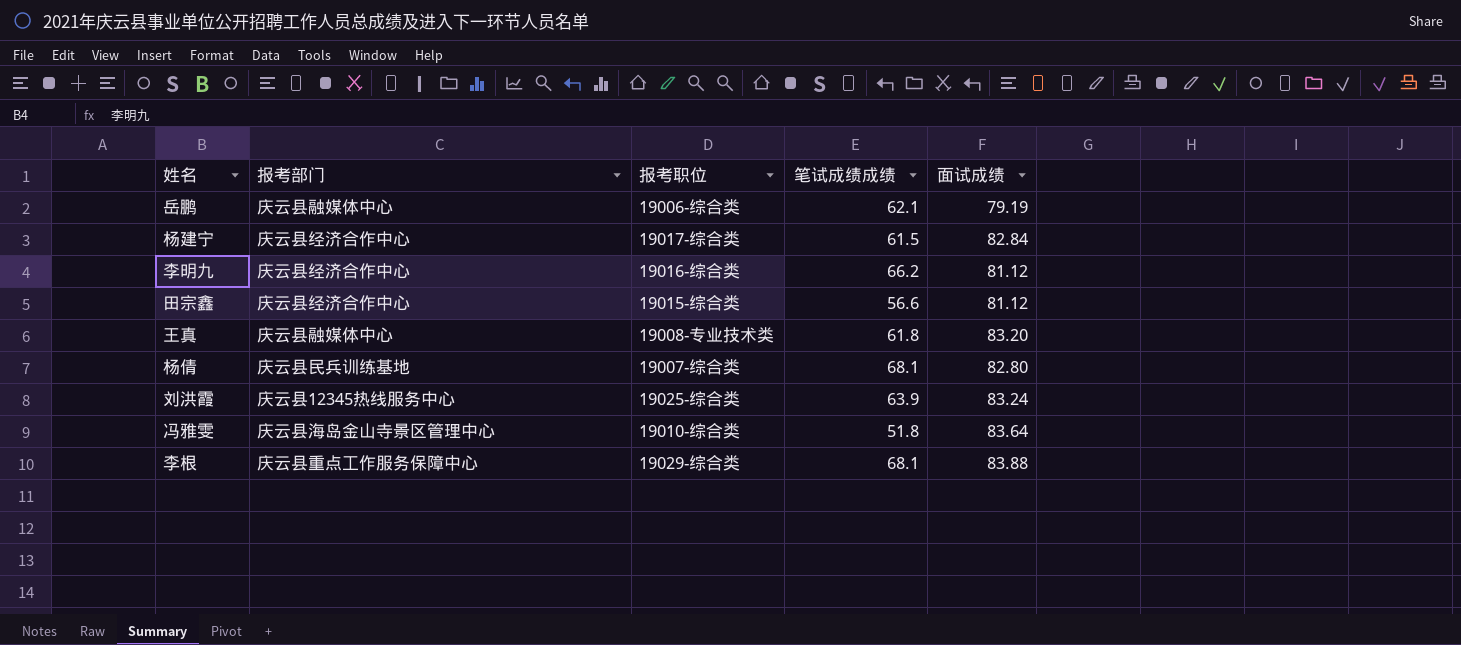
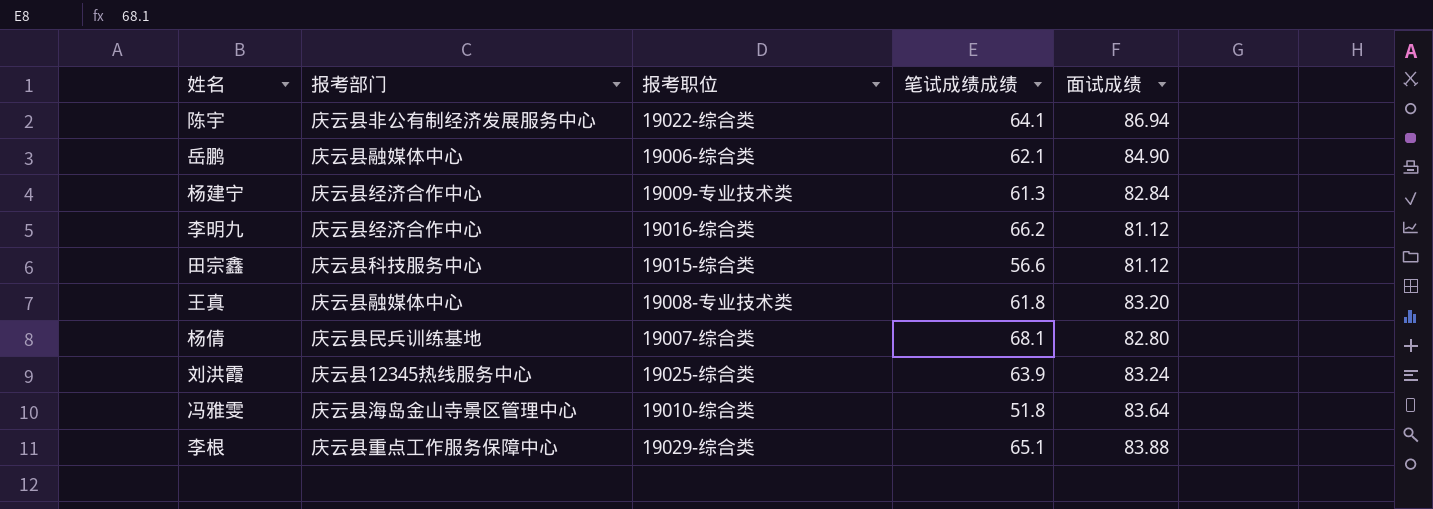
row 陈宇: none -> 庆云县非公有制经济发展服务中心 | 19022-综合类 | 64.1 | 86.94
岳鹏 | 面试成绩: 79.19 -> 84.90
杨建宁 | 报考职位: 19017-综合类 -> 19009-专业技术类
杨建宁 | 笔试成绩成绩: 61.5 -> 61.3
田宗鑫 | 报考部门: 庆云县经济合作中心 -> 庆云县科技服务中心
李根 | 笔试成绩成绩: 68.1 -> 65.1

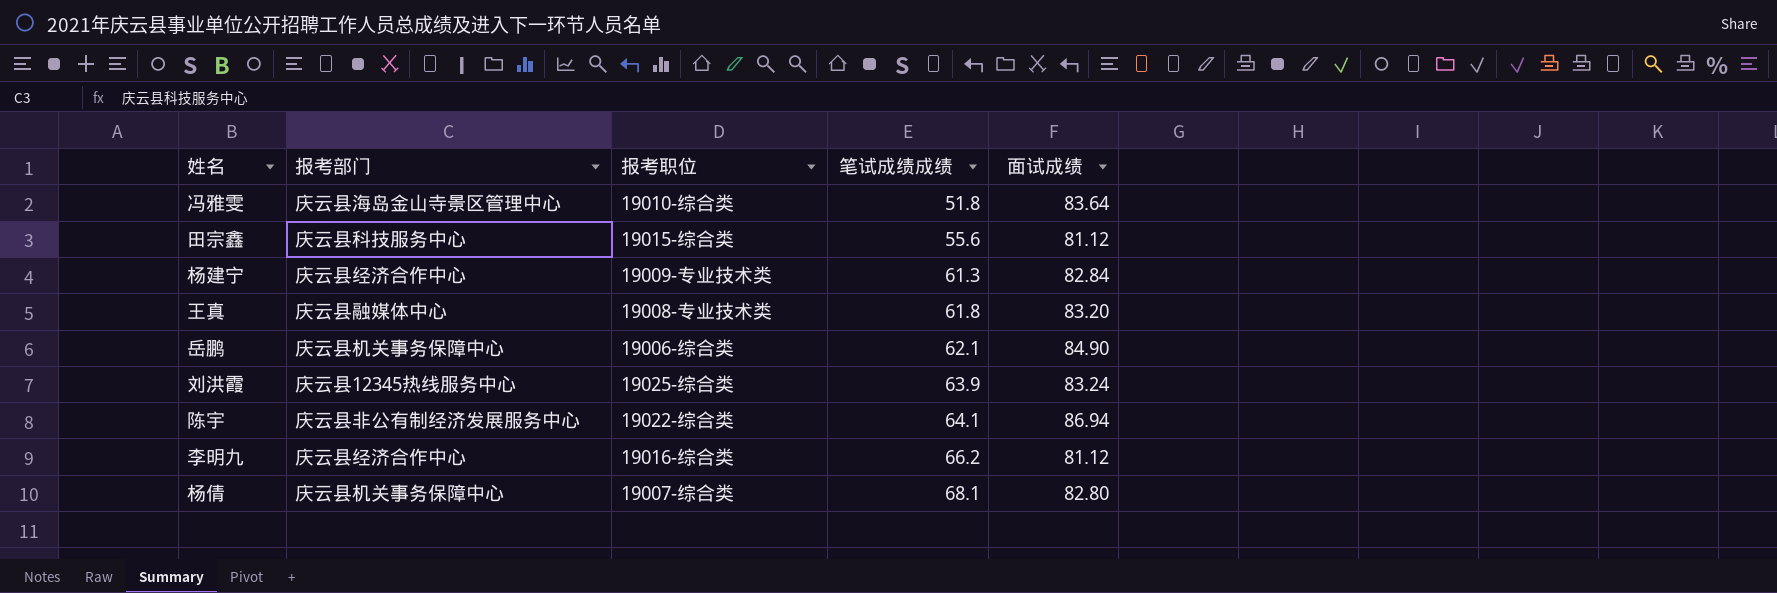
row order: none -> 笔试成绩成绩 ascending
row 李根: 庆云县重点工作服务保障中心 | 19029-综合类 | 65.1 | 83.88 -> none
田宗鑫 | 笔试成绩成绩: 56.6 -> 55.6
岳鹏 | 报考部门: 庆云县融媒体中心 -> 庆云县机关事务保障中心
杨倩 | 报考部门: 庆云县民兵训练基地 -> 庆云县机关事务保障中心

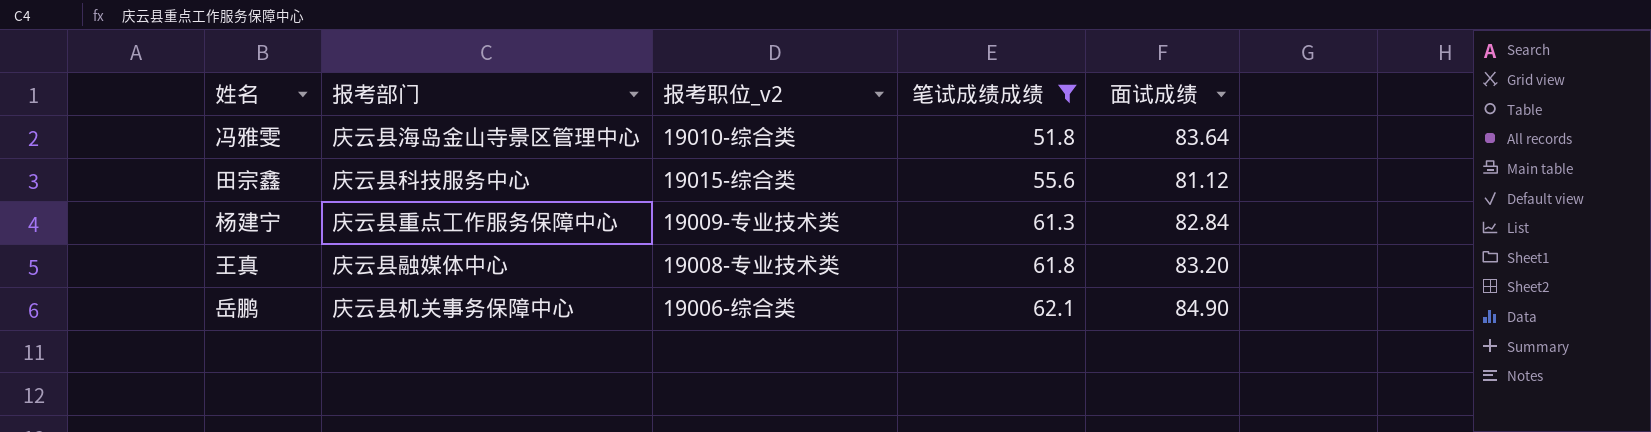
filter: none -> 笔试成绩成绩 <= 62.1
column name: 报考职位 -> 报考职位_v2
杨建宁 | 报考部门: 庆云县经济合作中心 -> 庆云县重点工作服务保障中心

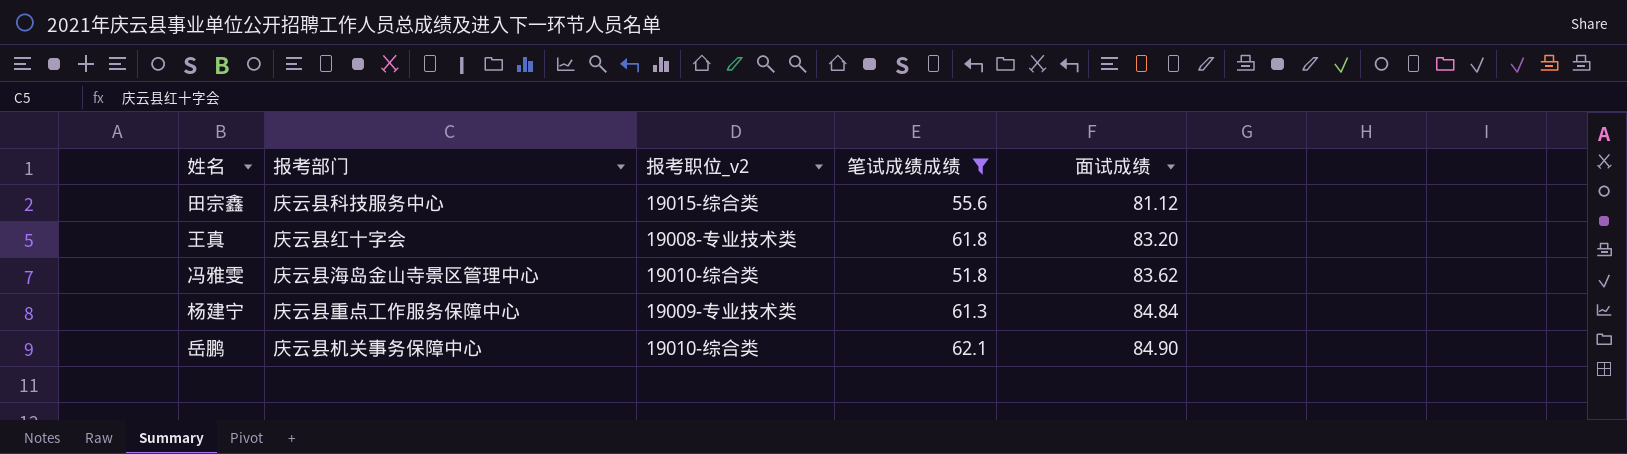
row order: 笔试成绩成绩 ascending -> 面试成绩 ascending
王真 | 报考部门: 庆云县融媒体中心 -> 庆云县红十字会
冯雅雯 | 面试成绩: 83.64 -> 83.62
杨建宁 | 面试成绩: 82.84 -> 84.84
岳鹏 | 报考职位_v2: 19006-综合类 -> 19010-综合类

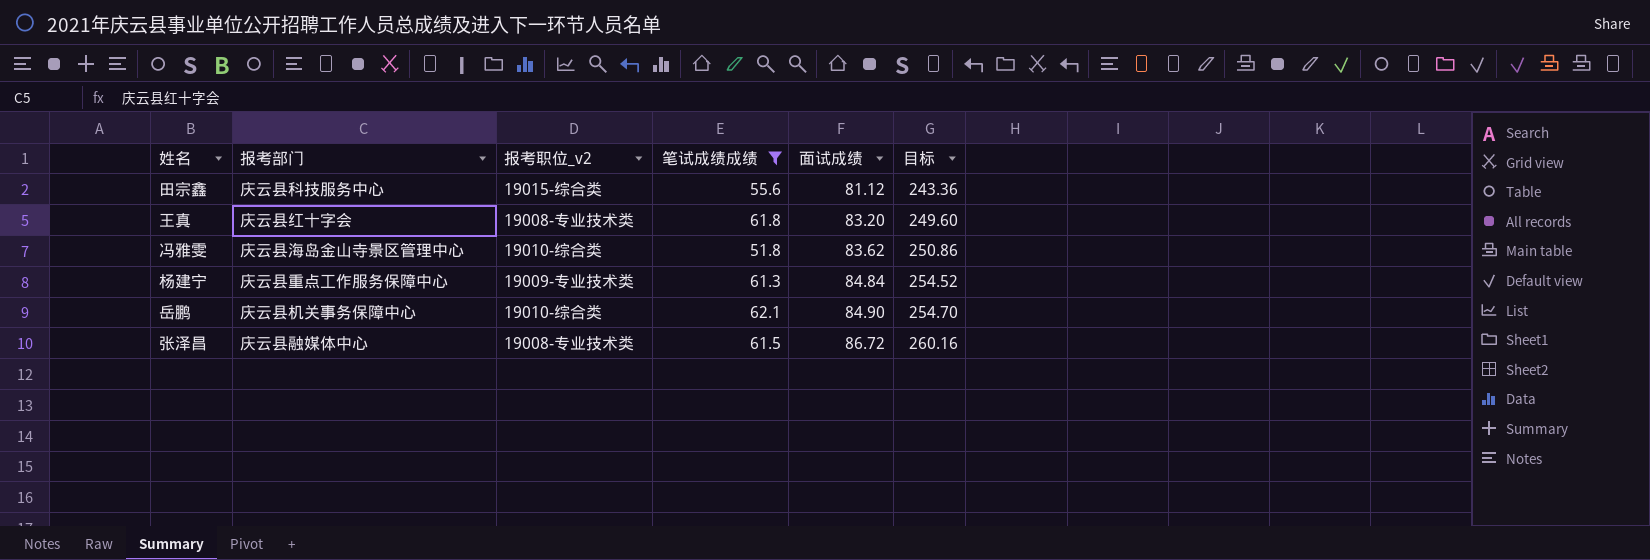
column 目标 | formula: none -> [面试成绩] * 3
row 张泽昌: none -> 庆云县融媒体中心 | 19008-专业技术类 | 61.5 | 86.72 | 260.16

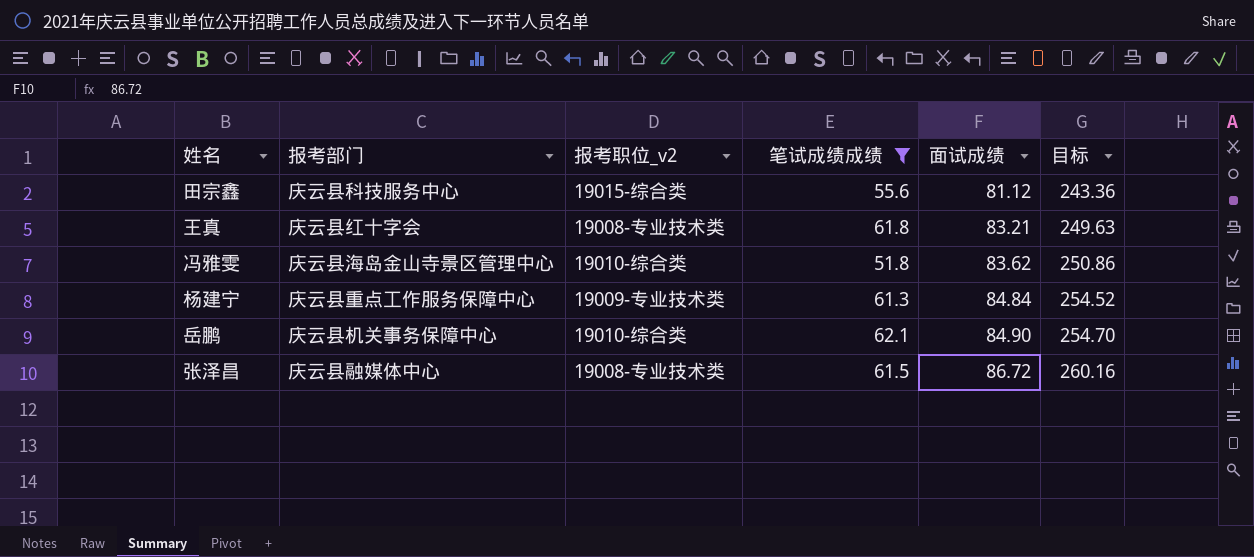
王真 | 面试成绩: 83.20 -> 83.21
王真 | 目标: 249.60 -> 249.63

